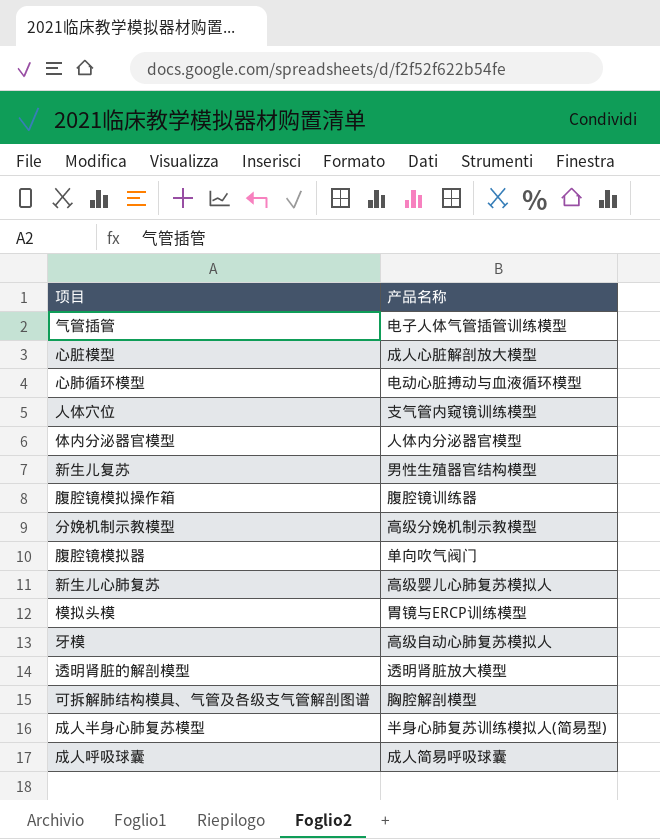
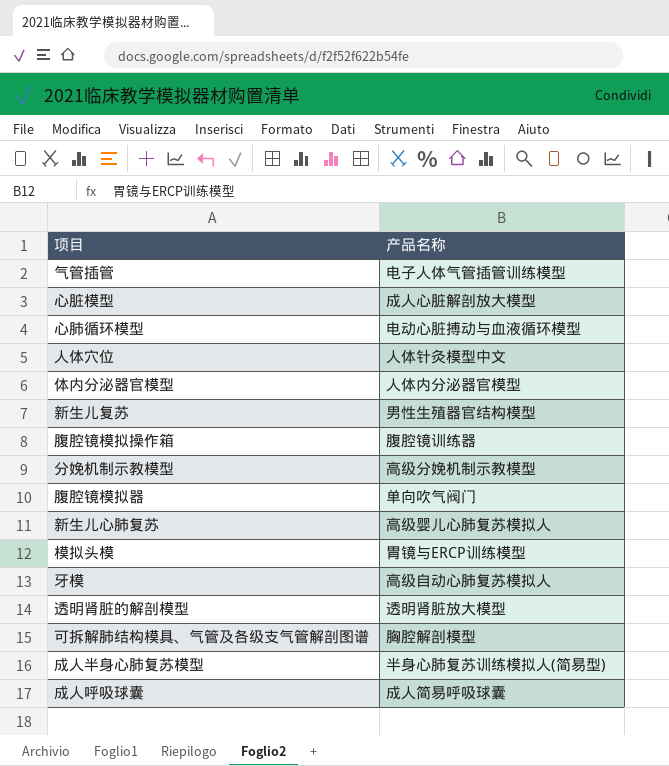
人体穴位 | 产品名称: 支气管内窥镜训练模型 -> 人体针灸模型中文

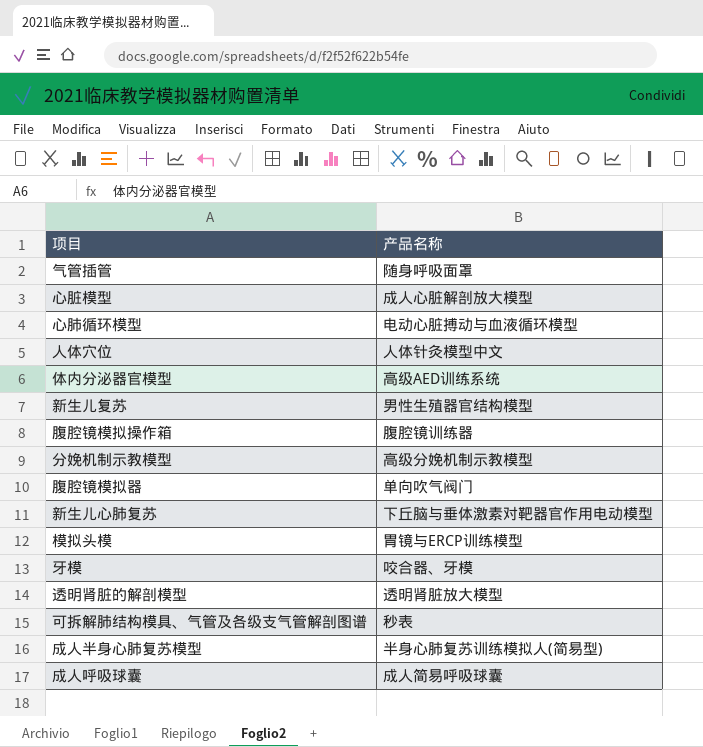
气管插管 | 产品名称: 电子人体气管插管训练模型 -> 随身呼吸面罩
体内分泌器官模型 | 产品名称: 人体内分泌器官模型 -> 高级AED训练系统
新生儿心肺复苏 | 产品名称: 高级婴儿心肺复苏模拟人 -> 下丘脑与垂体激素对靶器官作用电动模型
牙模 | 产品名称: 高级自动心肺复苏模拟人 -> 咬合器、牙模
可拆解肺结构模具、气管及各级支气管解剖图谱 | 产品名称: 胸腔解剖模型 -> 秒表

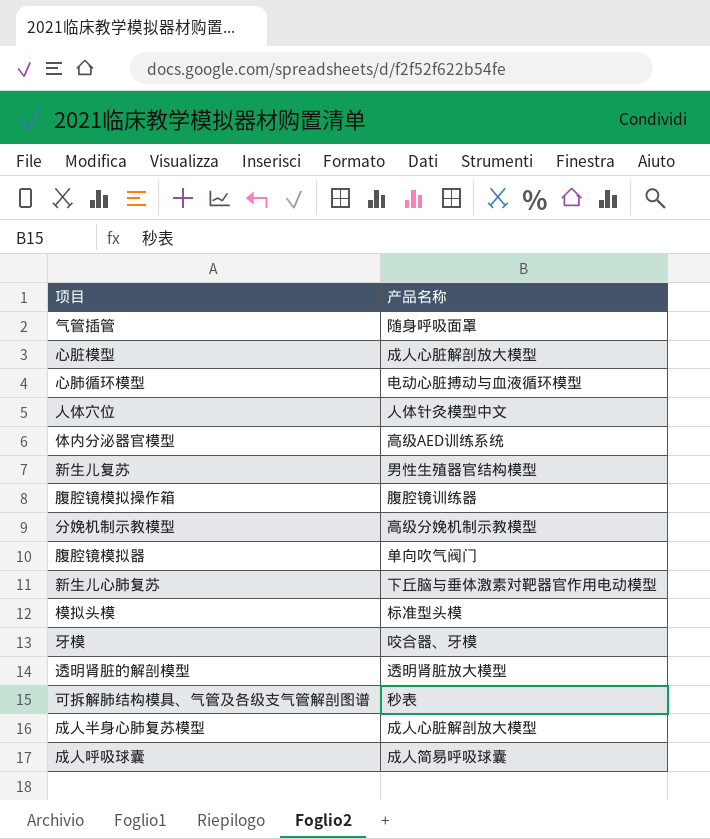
模拟头模 | 产品名称: 胃镜与ERCP训练模型 -> 标准型头模
成人半身心肺复苏模型 | 产品名称: 半身心肺复苏训练模拟人(简易型) -> 成人心脏解剖放大模型

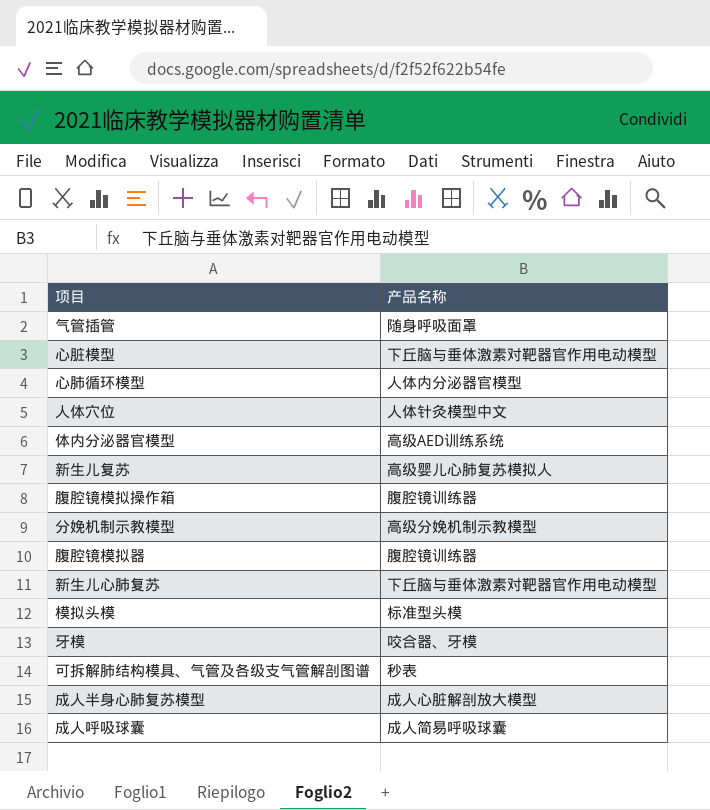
row 透明肾脏的解剖模型: 透明肾脏放大模型 -> none
心脏模型 | 产品名称: 成人心脏解剖放大模型 -> 下丘脑与垂体激素对靶器官作用电动模型
心肺循环模型 | 产品名称: 电动心脏搏动与血液循环模型 -> 人体内分泌器官模型
新生儿复苏 | 产品名称: 男性生殖器官结构模型 -> 高级婴儿心肺复苏模拟人
腹腔镜模拟器 | 产品名称: 单向吹气阀门 -> 腹腔镜训练器

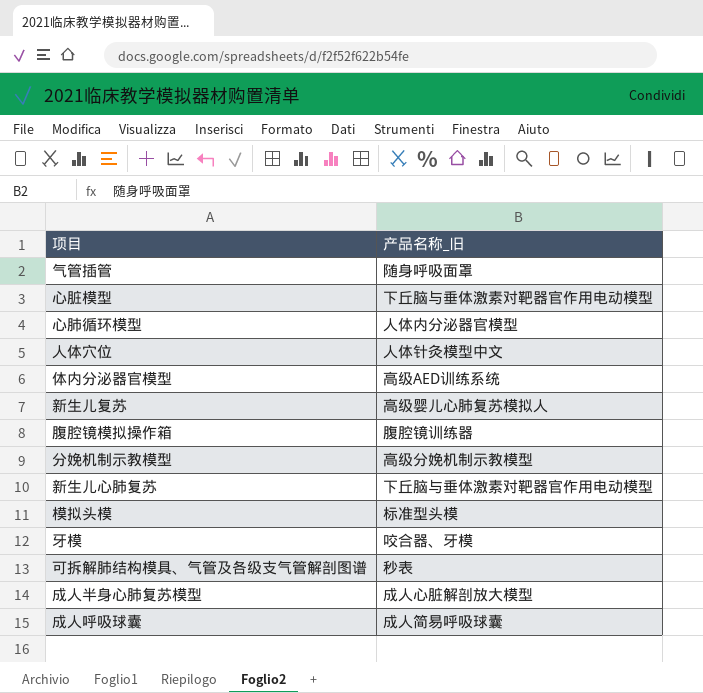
column name: 产品名称 -> 产品名称_旧
row 腹腔镜模拟器: 腹腔镜训练器 -> none

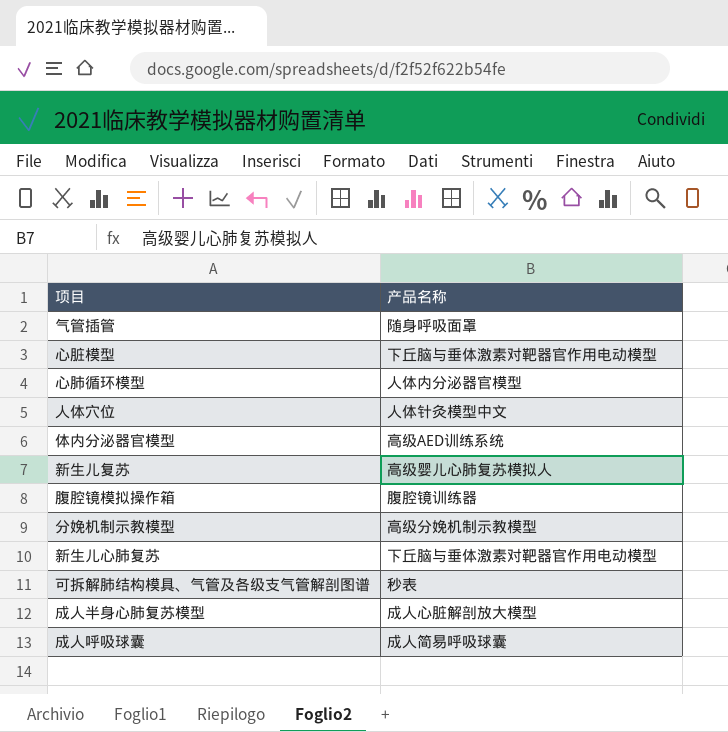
column name: 产品名称_旧 -> 产品名称
row 模拟头模: 标准型头模 -> none
row 牙模: 咬合器、牙模 -> none

